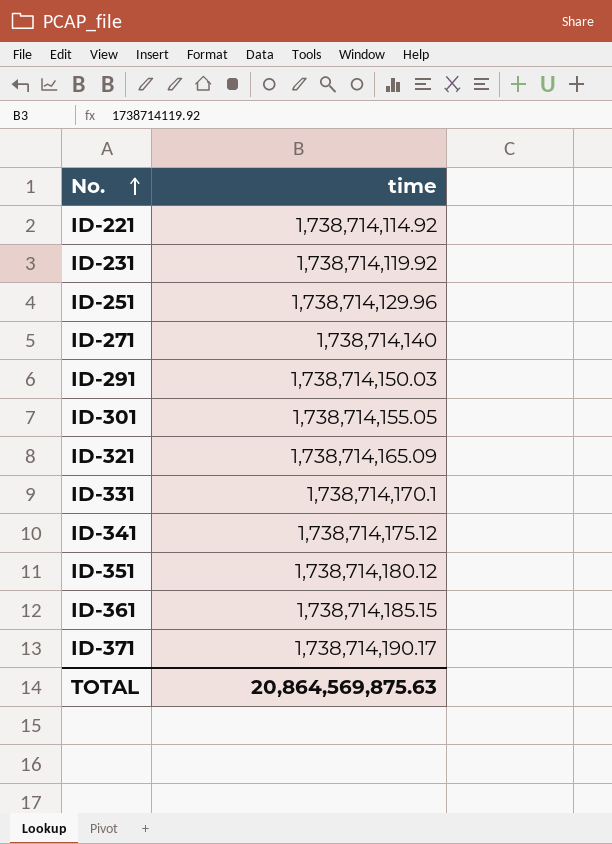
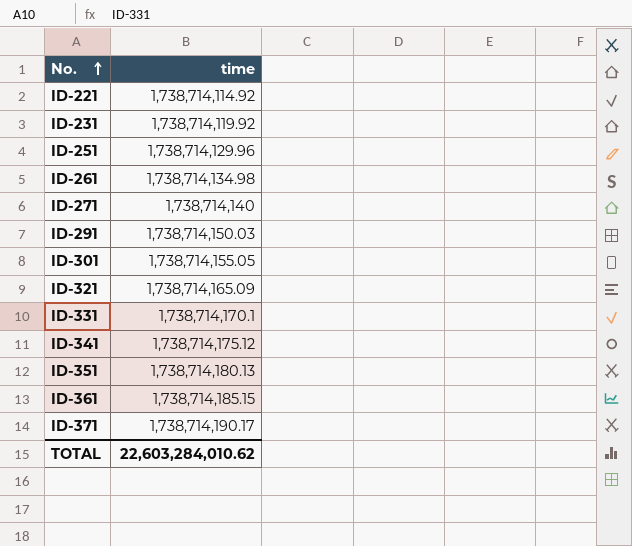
row ID-261: none -> 1,738,714,134.98
ID-351 | time: 1,738,714,180.12 -> 1,738,714,180.13
TOTAL | time: 20,864,569,875.63 -> 22,603,284,010.62

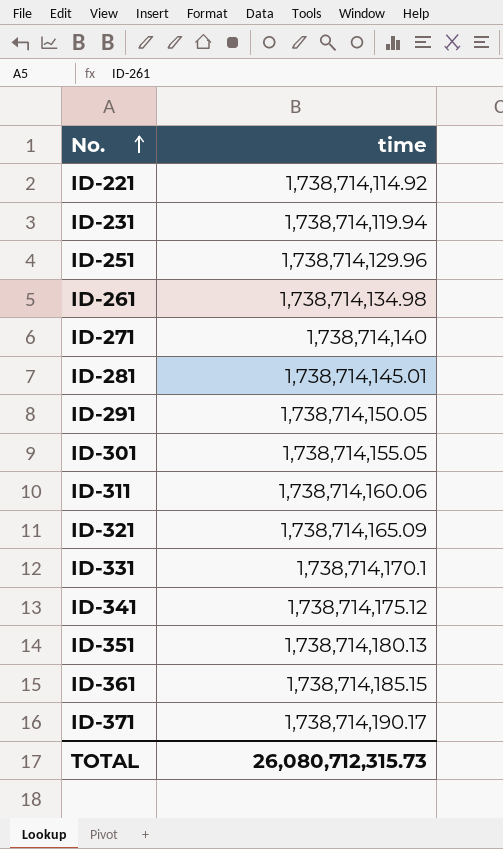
ID-231 | time: 1,738,714,119.92 -> 1,738,714,119.94
row ID-281: none -> 1,738,714,145.01
ID-291 | time: 1,738,714,150.03 -> 1,738,714,150.05
row ID-311: none -> 1,738,714,160.06
TOTAL | time: 22,603,284,010.62 -> 26,080,712,315.73

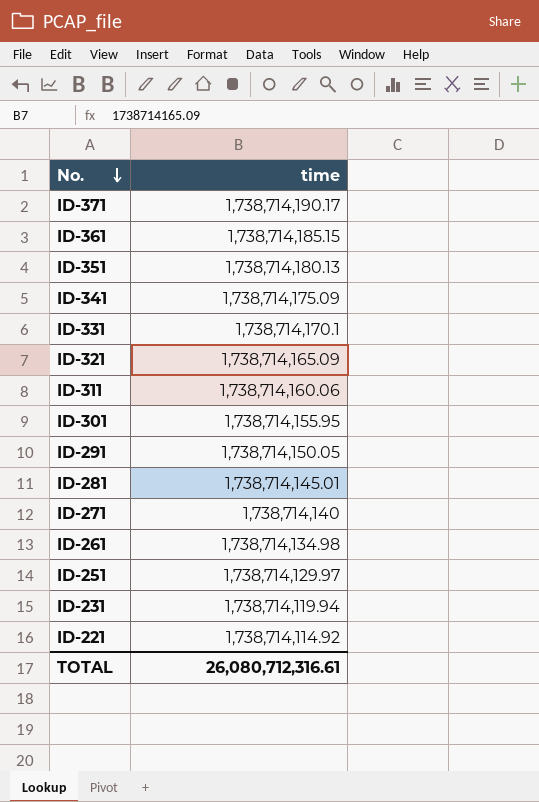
row order: No. ascending -> No. descending
ID-341 | time: 1,738,714,175.12 -> 1,738,714,175.09
ID-301 | time: 1,738,714,155.05 -> 1,738,714,155.95
ID-251 | time: 1,738,714,129.96 -> 1,738,714,129.97
TOTAL | time: 26,080,712,315.73 -> 26,080,712,316.61

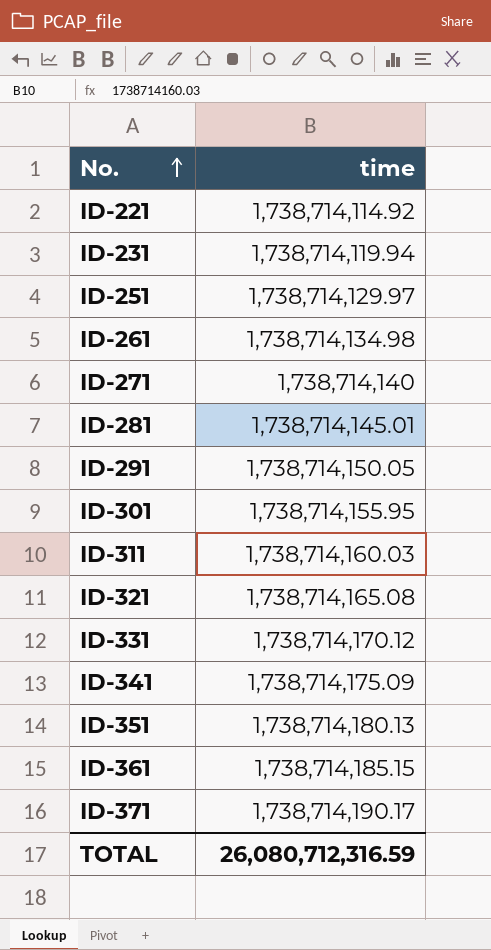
row order: No. descending -> No. ascending
ID-311 | time: 1,738,714,160.06 -> 1,738,714,160.03
ID-321 | time: 1,738,714,165.09 -> 1,738,714,165.08
ID-331 | time: 1,738,714,170.1 -> 1,738,714,170.12
TOTAL | time: 26,080,712,316.61 -> 26,080,712,316.59

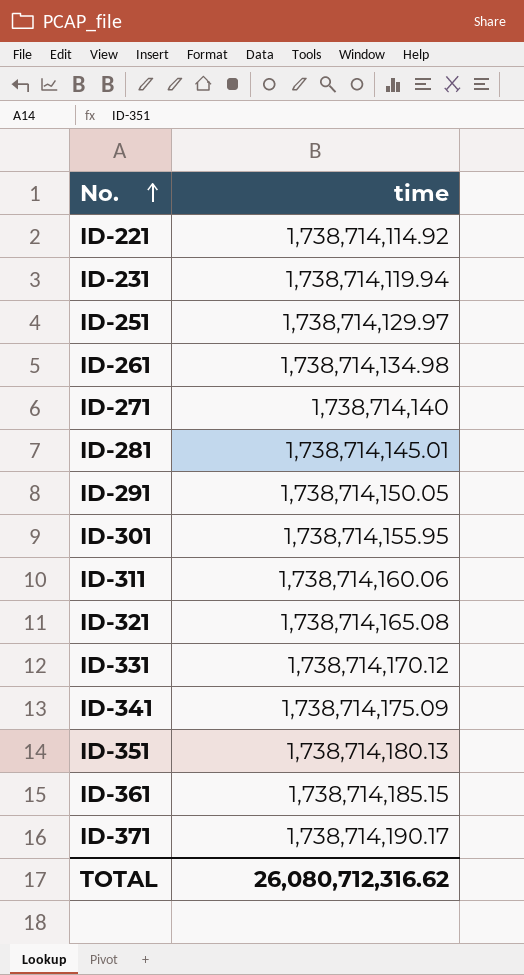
ID-311 | time: 1,738,714,160.03 -> 1,738,714,160.06
TOTAL | time: 26,080,712,316.59 -> 26,080,712,316.62

